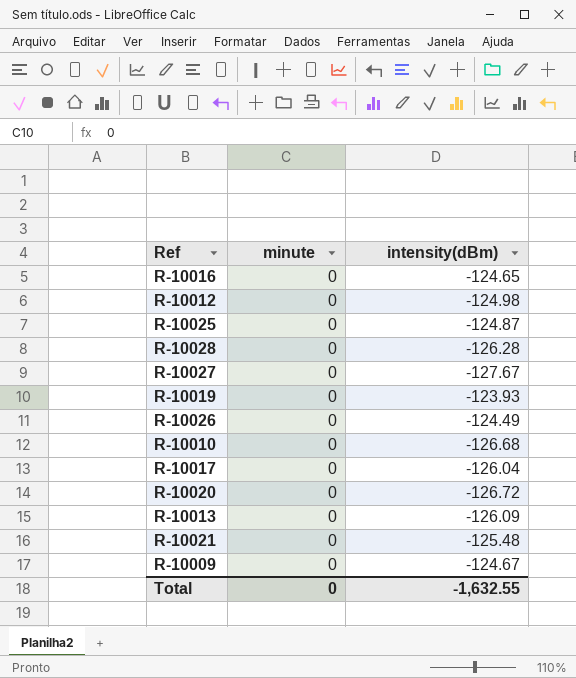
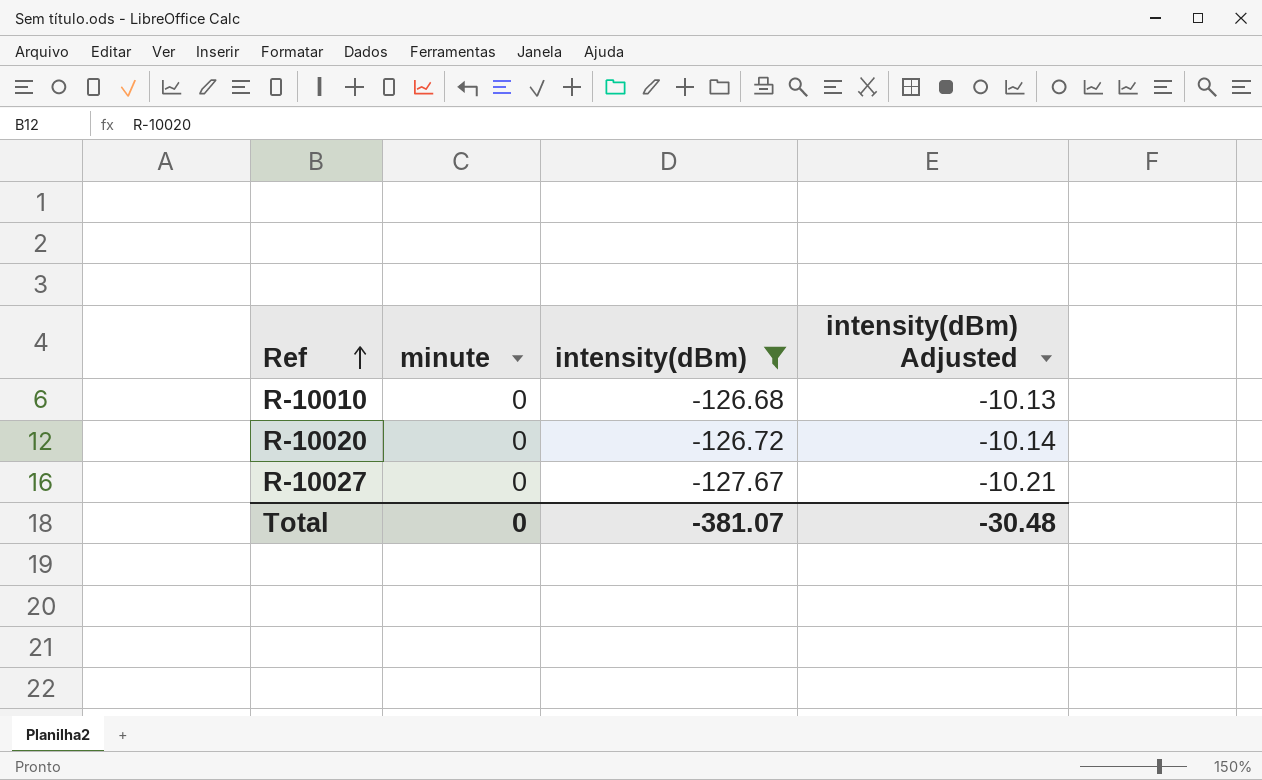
filter: none -> intensity(dBm) <= -126.68
row order: none -> Ref ascending
column intensity(dBm) Adjusted | formula: none -> [intensity(dBm)] * 0.08
Total | intensity(dBm): -1,632.55 -> -381.07

